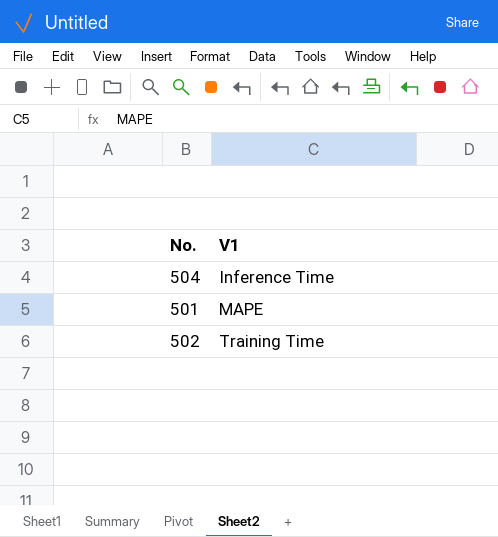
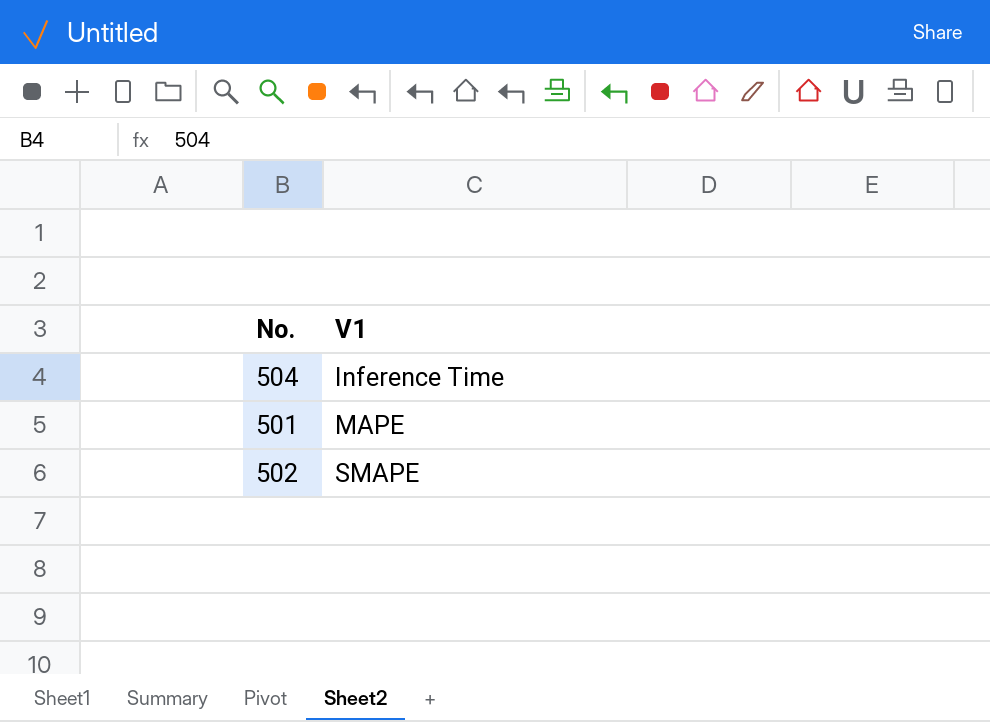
502 | V1: Training Time -> SMAPE

